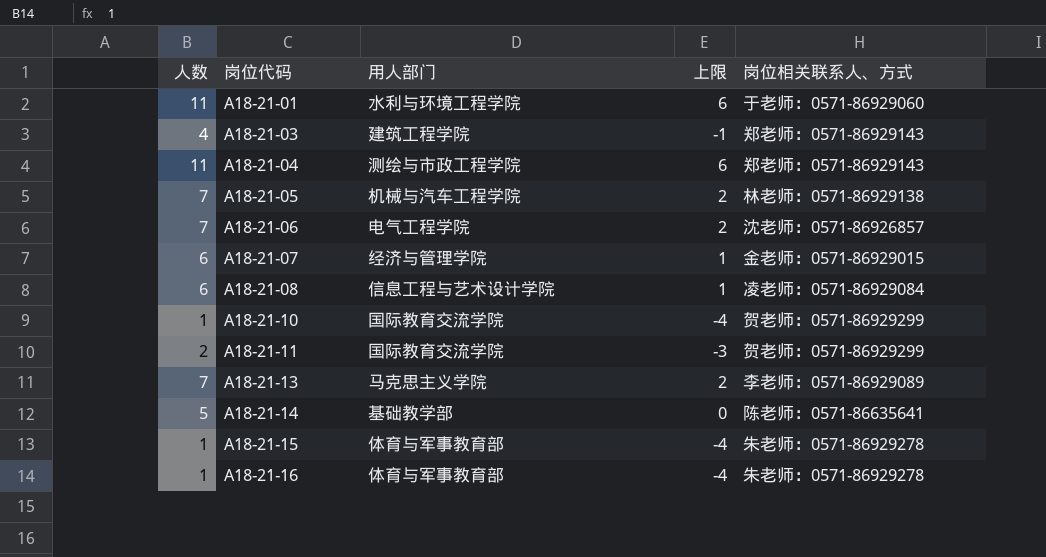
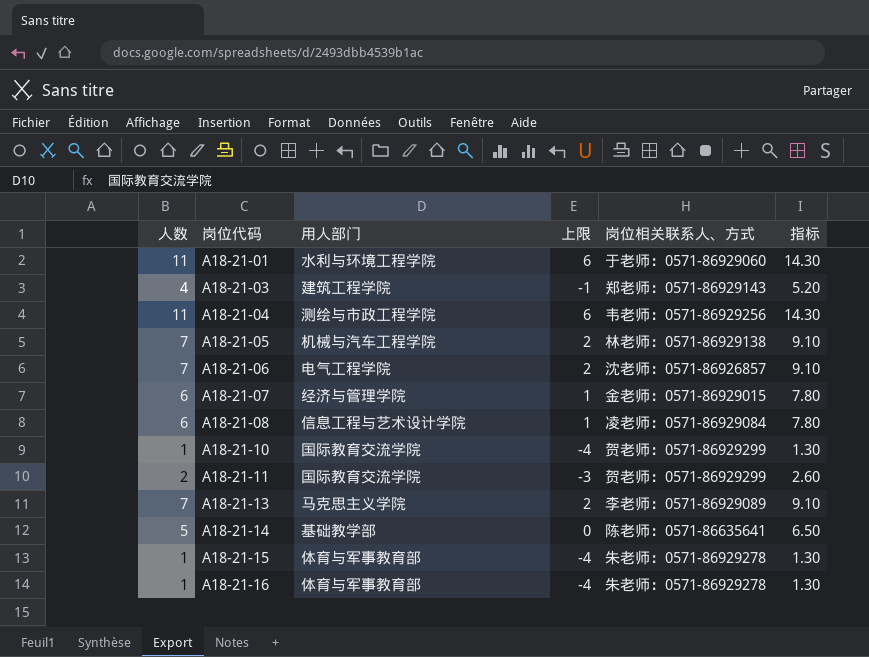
column 指标 | formula: none -> [人数] * 1.3
A18-21-04 | 岗位相关联系人、方式: 郑老师：0571-86929143 -> 韦老师：0571-86929256

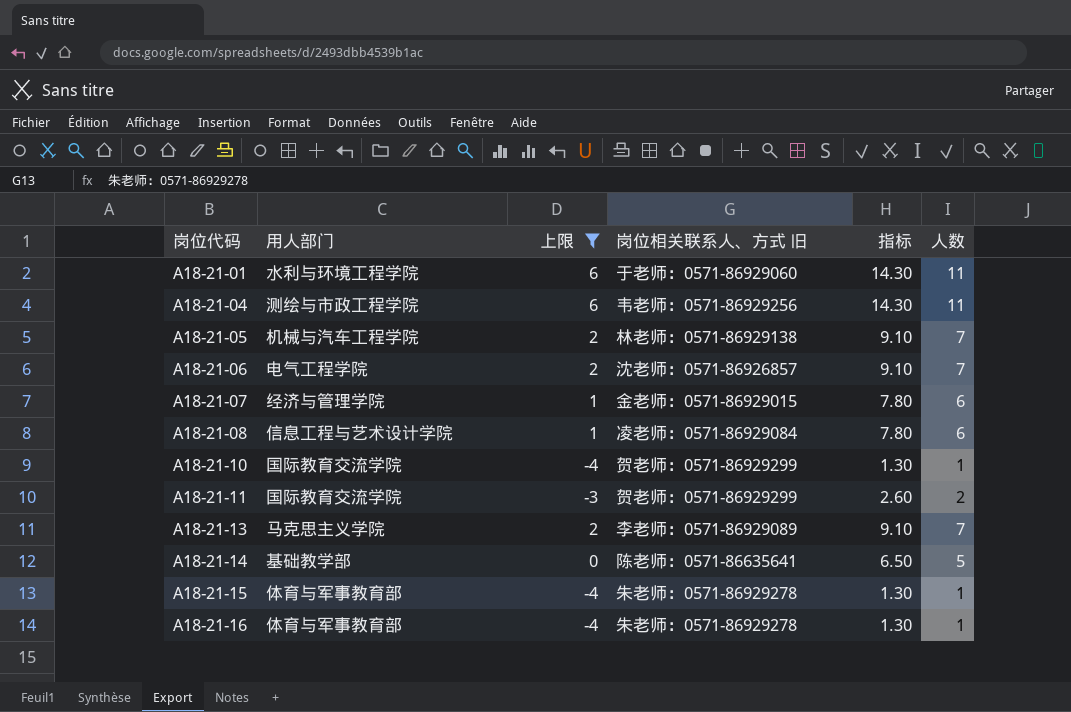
filter: none -> 上限 != -1
column name: 岗位相关联系人、方式 -> 岗位相关联系人、方式 旧
column 人数 | position: 1 -> 6

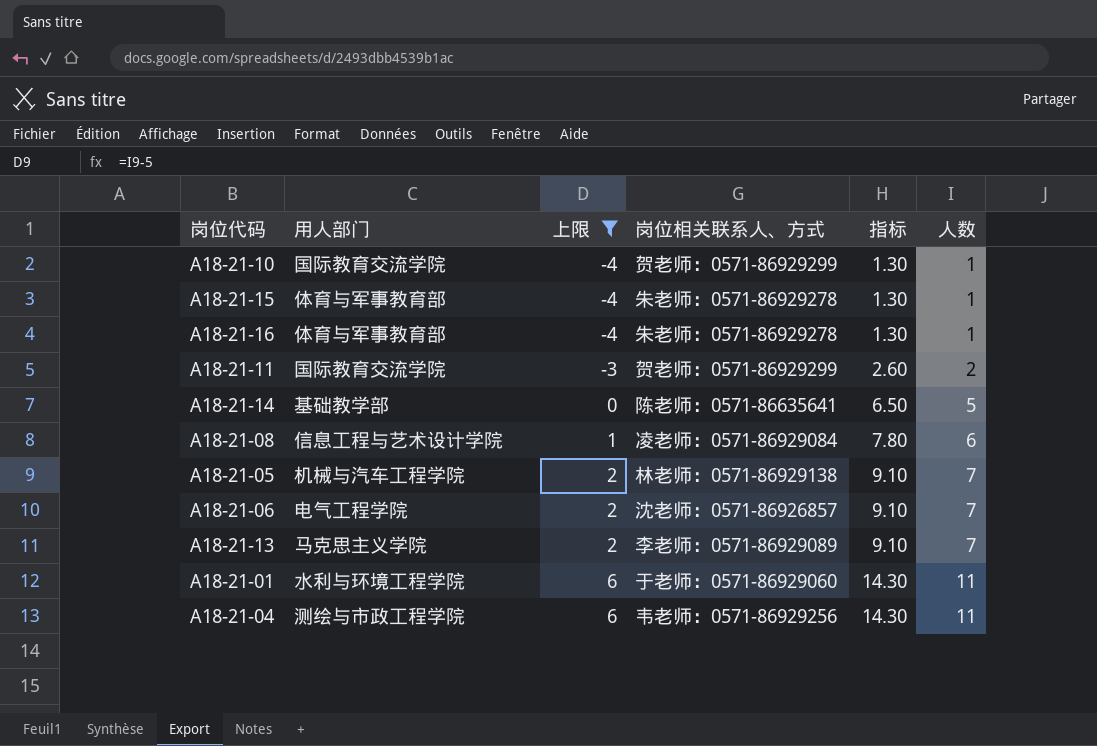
row order: 岗位代码 ascending -> 上限 ascending
column name: 岗位相关联系人、方式 旧 -> 岗位相关联系人、方式
row A18-21-07: 经济与管理学院 | 1 | 金老师：0571-86929015 | 7.80 | 6 -> none

